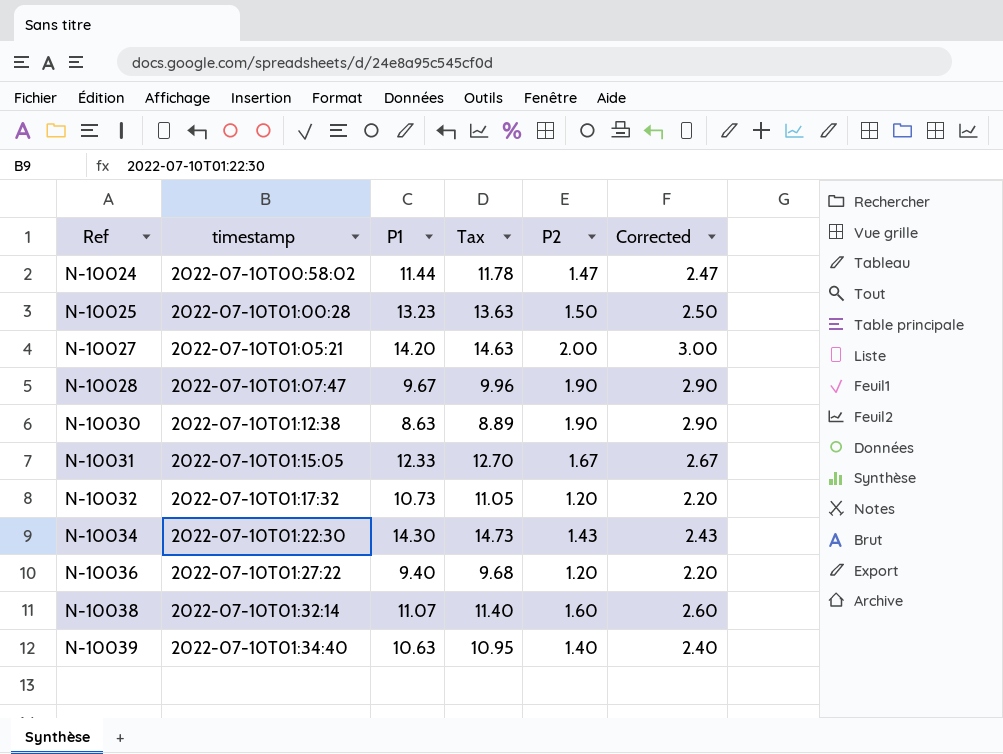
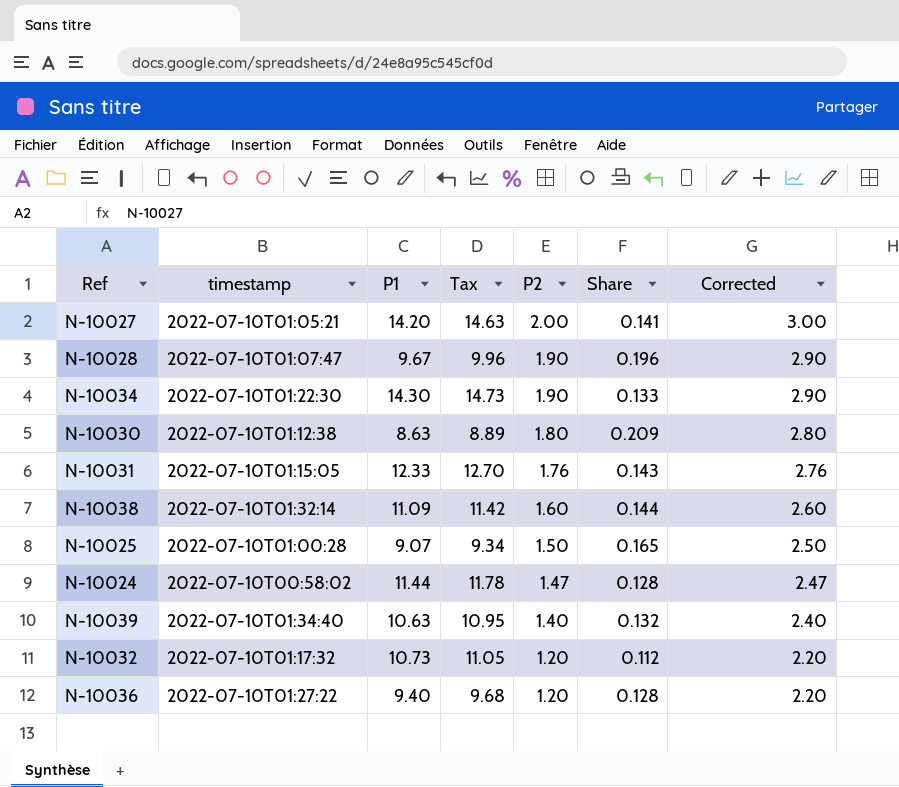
row order: Ref ascending -> P2 descending
column Share | formula: none -> [P2] / [P1]
N-10034 | P2: 1.43 -> 1.90
N-10034 | Corrected: 2.43 -> 2.90
N-10030 | P2: 1.90 -> 1.80
N-10030 | Corrected: 2.90 -> 2.80
N-10031 | P2: 1.67 -> 1.76
N-10031 | Corrected: 2.67 -> 2.76
N-10038 | P1: 11.07 -> 11.09
N-10038 | Tax: 11.40 -> 11.42
N-10025 | P1: 13.23 -> 9.07
N-10025 | Tax: 13.63 -> 9.34

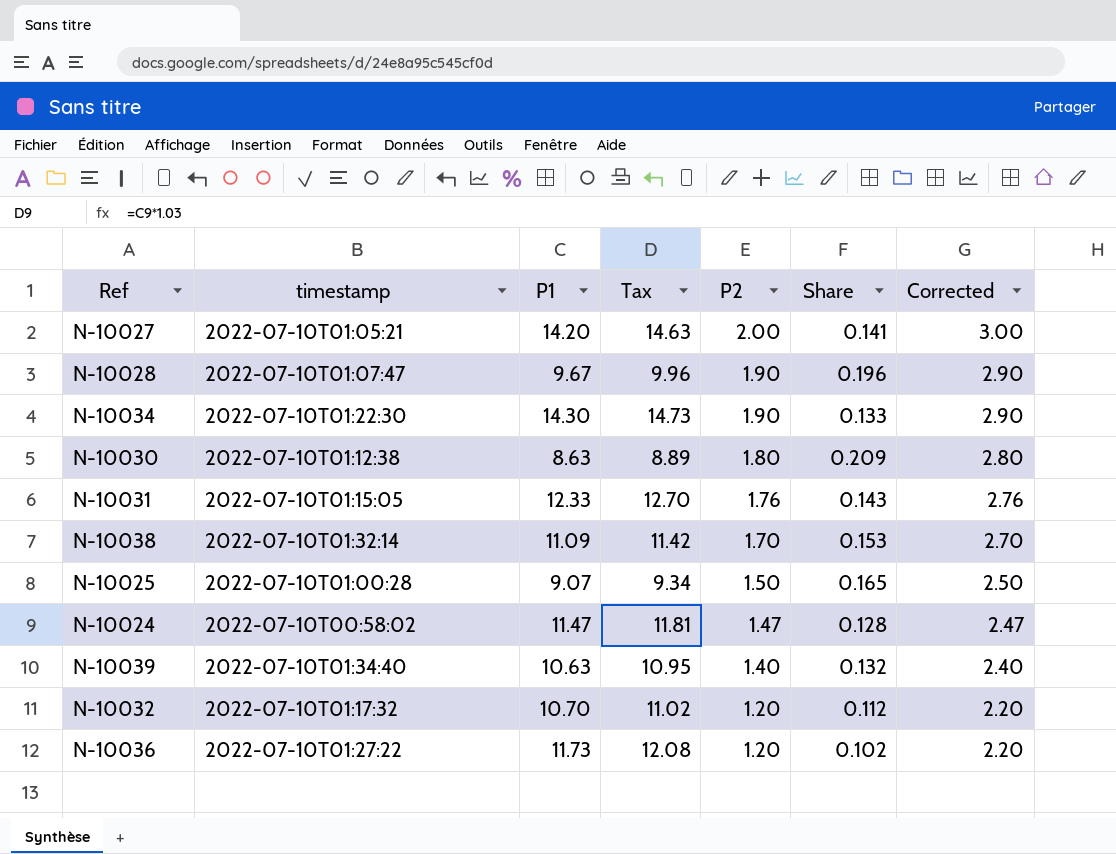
N-10038 | P2: 1.60 -> 1.70
N-10038 | Share: 0.144 -> 0.153
N-10038 | Corrected: 2.60 -> 2.70
N-10024 | P1: 11.44 -> 11.47
N-10024 | Tax: 11.78 -> 11.81
N-10032 | P1: 10.73 -> 10.70
N-10032 | Tax: 11.05 -> 11.02
N-10036 | P1: 9.40 -> 11.73
N-10036 | Tax: 9.68 -> 12.08
N-10036 | Share: 0.128 -> 0.102

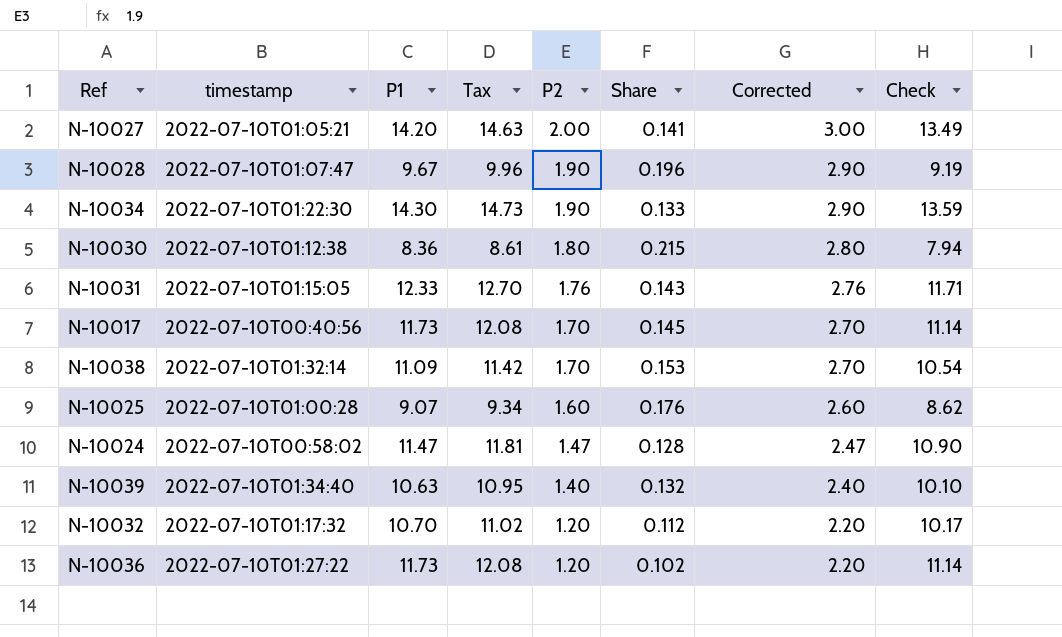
column Check | formula: none -> [P1] * 0.95
N-10030 | P1: 8.63 -> 8.36
N-10030 | Tax: 8.89 -> 8.61
N-10030 | Share: 0.209 -> 0.215
row N-10017: none -> 2022-07-10T00:40:56 | 11.73 | 12.08 | 1.70 | 0.145 | 2.70 | 11.14
N-10025 | P2: 1.50 -> 1.60
N-10025 | Share: 0.165 -> 0.176
N-10025 | Corrected: 2.50 -> 2.60

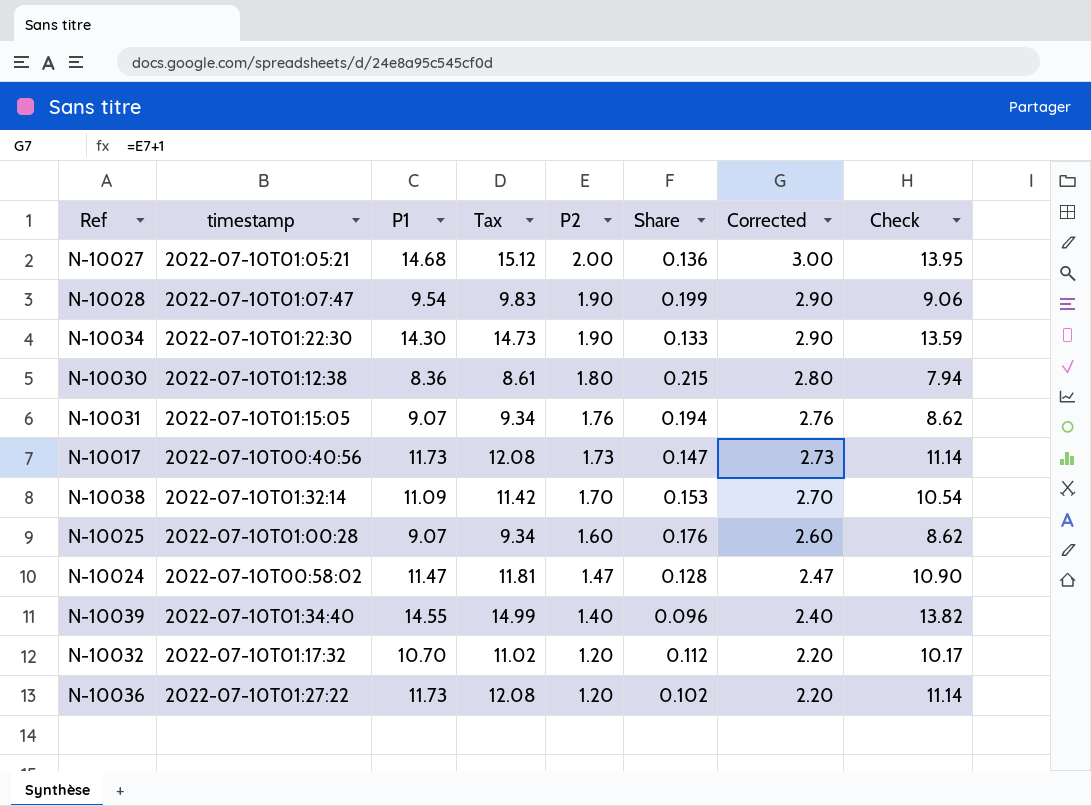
N-10027 | P1: 14.20 -> 14.68
N-10027 | Tax: 14.63 -> 15.12
N-10027 | Share: 0.141 -> 0.136
N-10027 | Check: 13.49 -> 13.95
N-10028 | P1: 9.67 -> 9.54
N-10028 | Tax: 9.96 -> 9.83
N-10028 | Share: 0.196 -> 0.199
N-10028 | Check: 9.19 -> 9.06
N-10031 | P1: 12.33 -> 9.07
N-10031 | Tax: 12.70 -> 9.34
N-10031 | Share: 0.143 -> 0.194
N-10031 | Check: 11.71 -> 8.62
N-10017 | P2: 1.70 -> 1.73
N-10017 | Share: 0.145 -> 0.147
N-10017 | Corrected: 2.70 -> 2.73
N-10039 | P1: 10.63 -> 14.55
N-10039 | Tax: 10.95 -> 14.99
N-10039 | Share: 0.132 -> 0.096
N-10039 | Check: 10.10 -> 13.82

